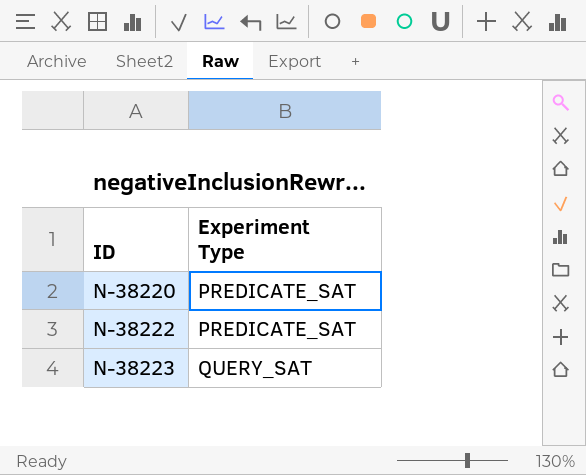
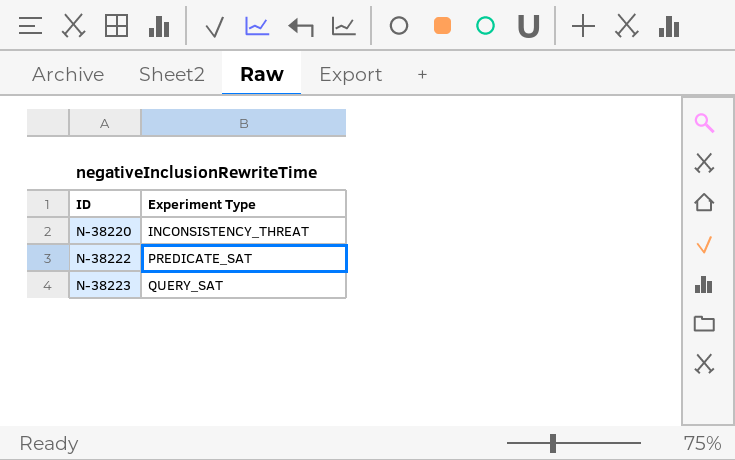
N-38220 | Experiment Type: PREDICATE_SAT -> INCONSISTENCY_THREAT

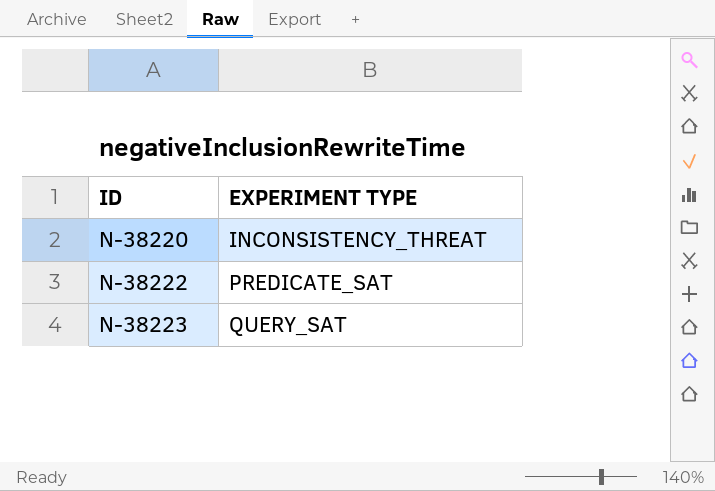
column name: Experiment Type -> EXPERIMENT TYPE

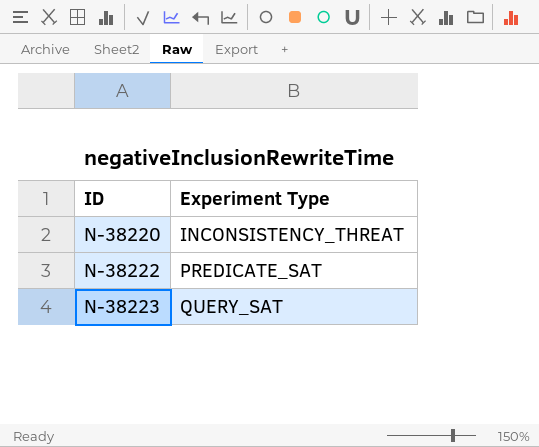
column name: EXPERIMENT TYPE -> Experiment Type

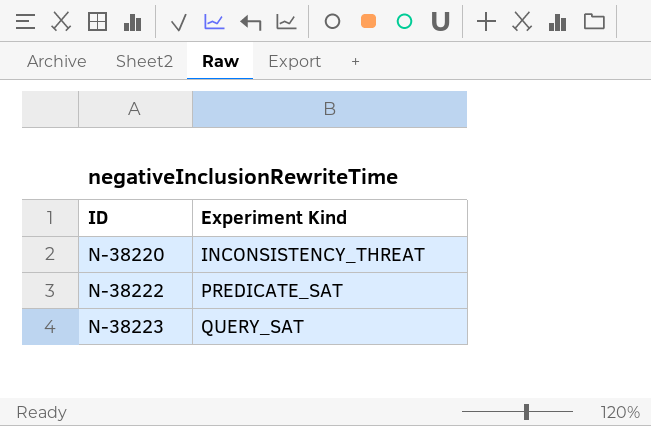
column name: Experiment Type -> Experiment Kind

